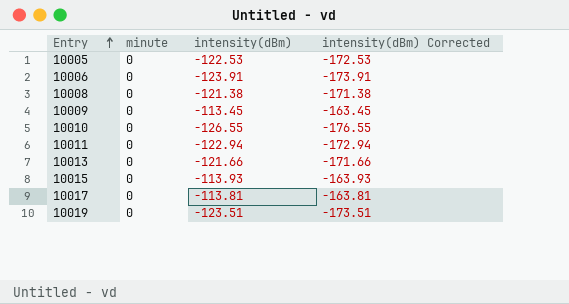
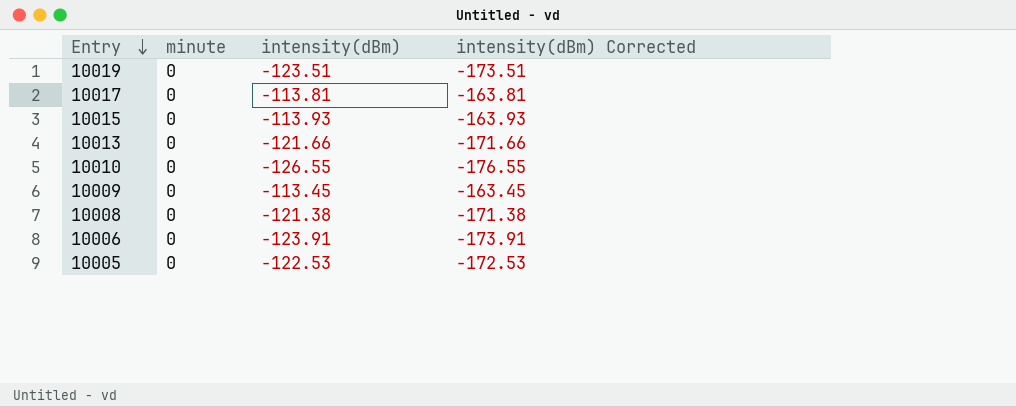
row order: Entry ascending -> Entry descending
row 10011: 0 | -122.94 | -172.94 -> none

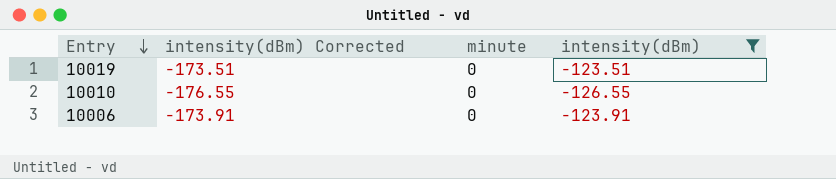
filter: none -> intensity(dBm) <= -123.51
column intensity(dBm) Corrected | position: 4 -> 2

